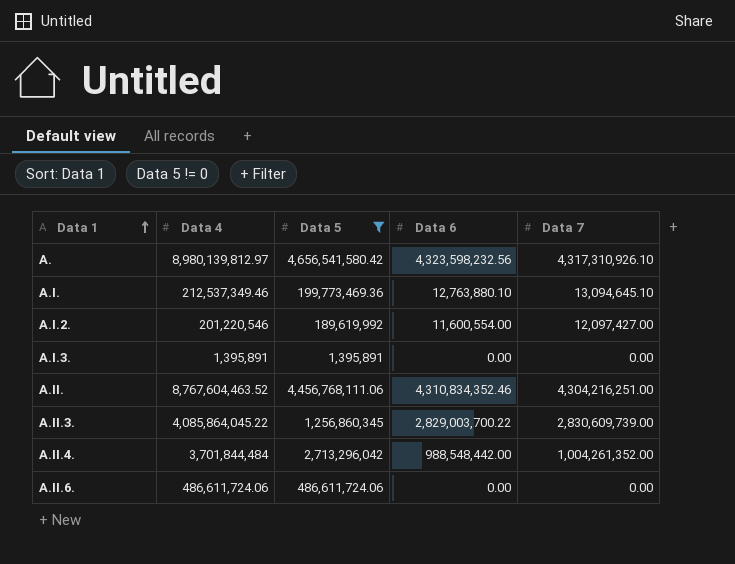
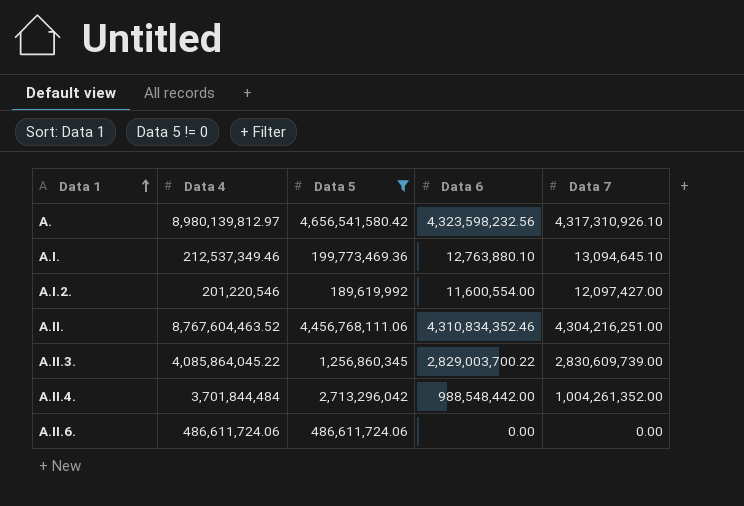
row A.I.3.: 1,395,891 | 1,395,891 | 0.00 | 0.00 -> none

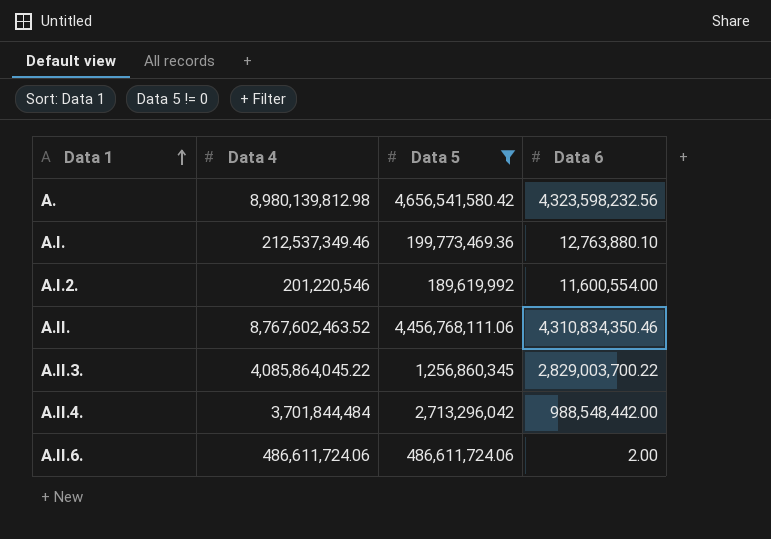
column Data 7 | position: 5 -> none
A. | Data 4: 8,980,139,812.97 -> 8,980,139,812.98
A.II. | Data 4: 8,767,604,463.52 -> 8,767,602,463.52
A.II. | Data 6: 4,310,834,352.46 -> 4,310,834,350.46
A.II.6. | Data 6: 0.00 -> 2.00

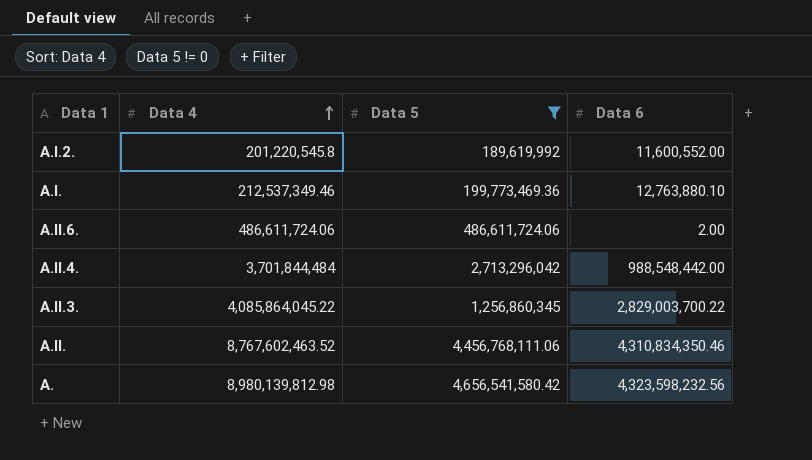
row order: Data 1 ascending -> Data 4 ascending
A.I.2. | Data 4: 201,220,546 -> 201,220,545.8
A.I.2. | Data 6: 11,600,554.00 -> 11,600,552.00

